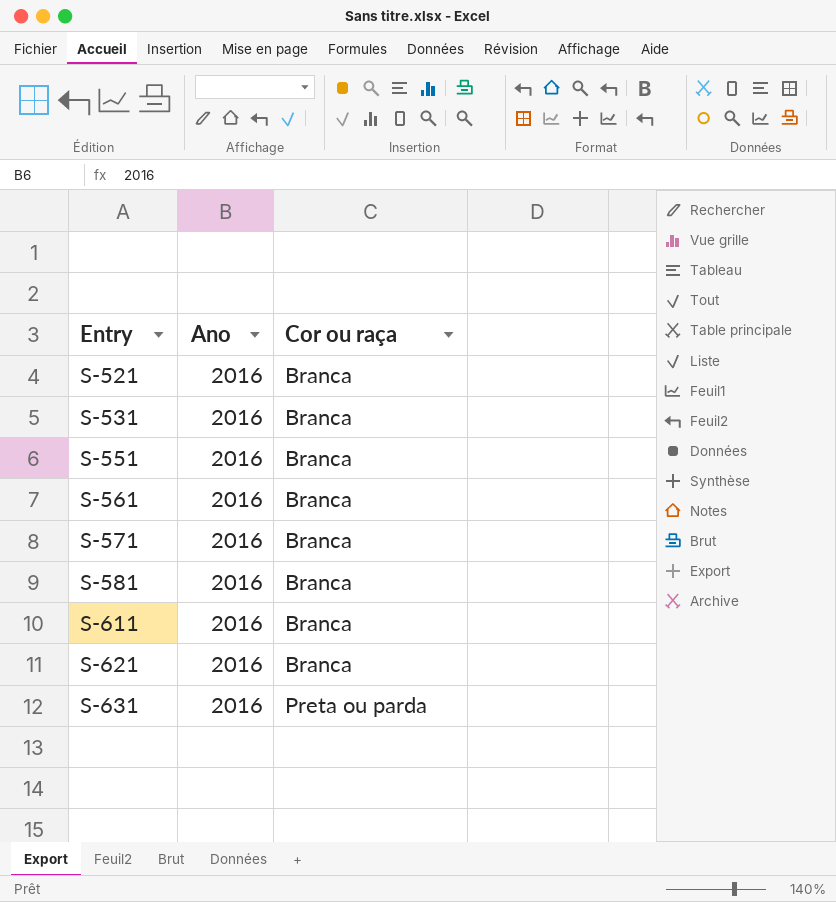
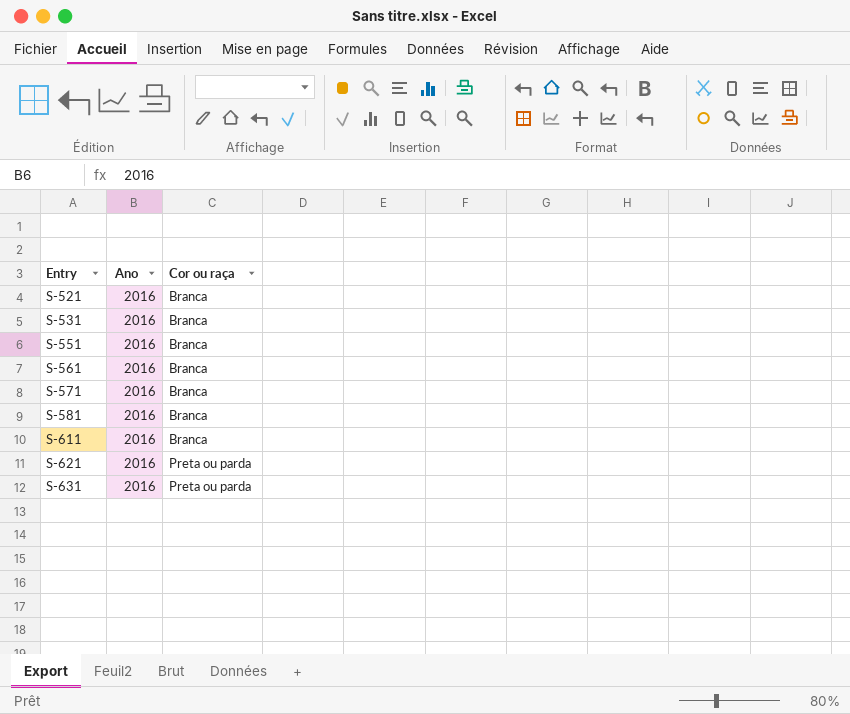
S-621 | Cor ou raça: Branca -> Preta ou parda

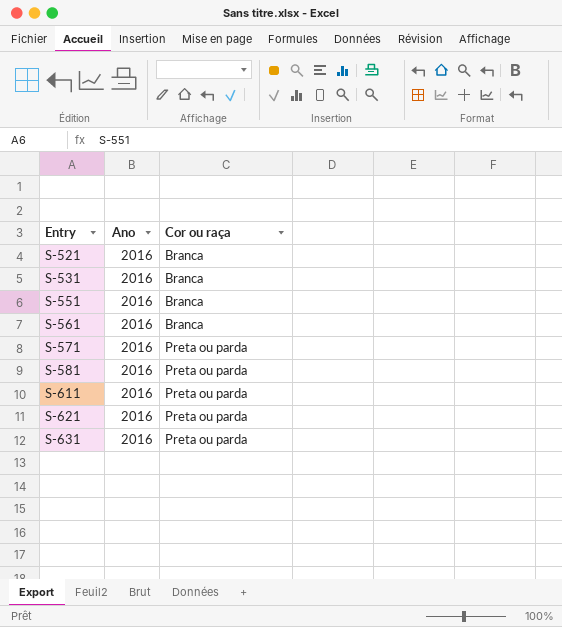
S-571 | Cor ou raça: Branca -> Preta ou parda
S-581 | Cor ou raça: Branca -> Preta ou parda
S-611 | Cor ou raça: Branca -> Preta ou parda

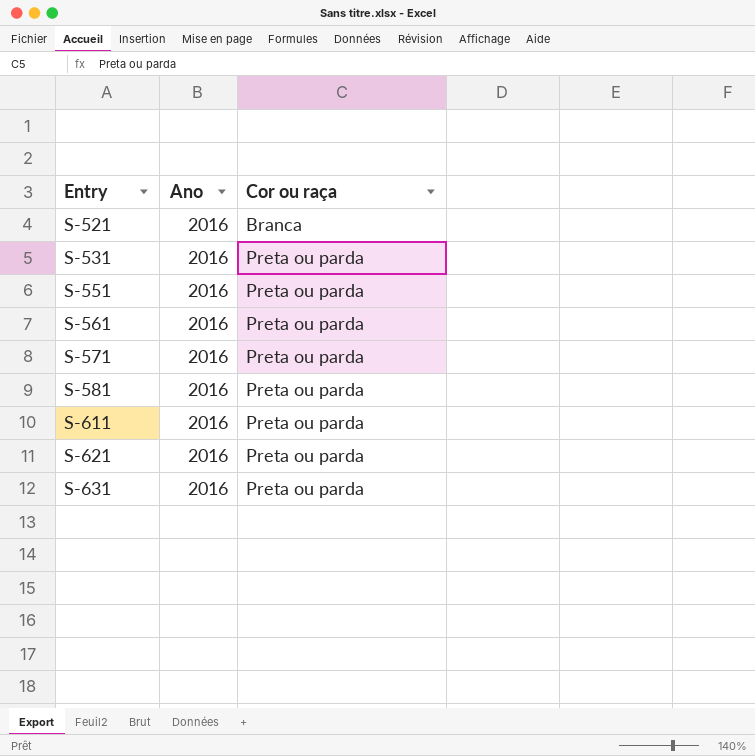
S-531 | Cor ou raça: Branca -> Preta ou parda
S-551 | Cor ou raça: Branca -> Preta ou parda
S-561 | Cor ou raça: Branca -> Preta ou parda

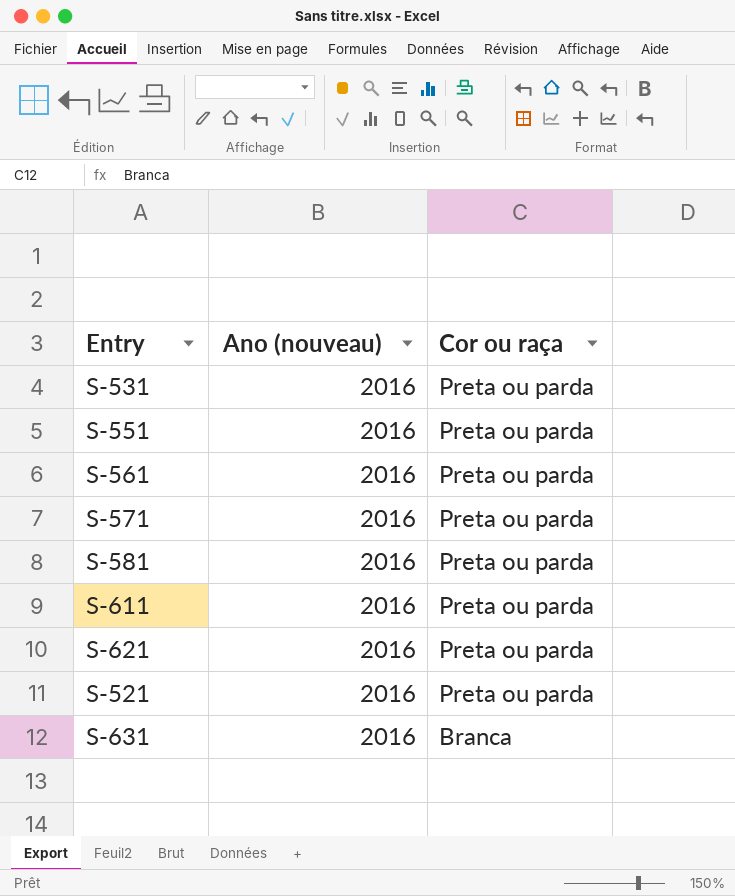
row order: Entry ascending -> Cor ou raça descending
column name: Ano -> Ano (nouveau)
S-521 | Cor ou raça: Branca -> Preta ou parda
S-631 | Cor ou raça: Preta ou parda -> Branca

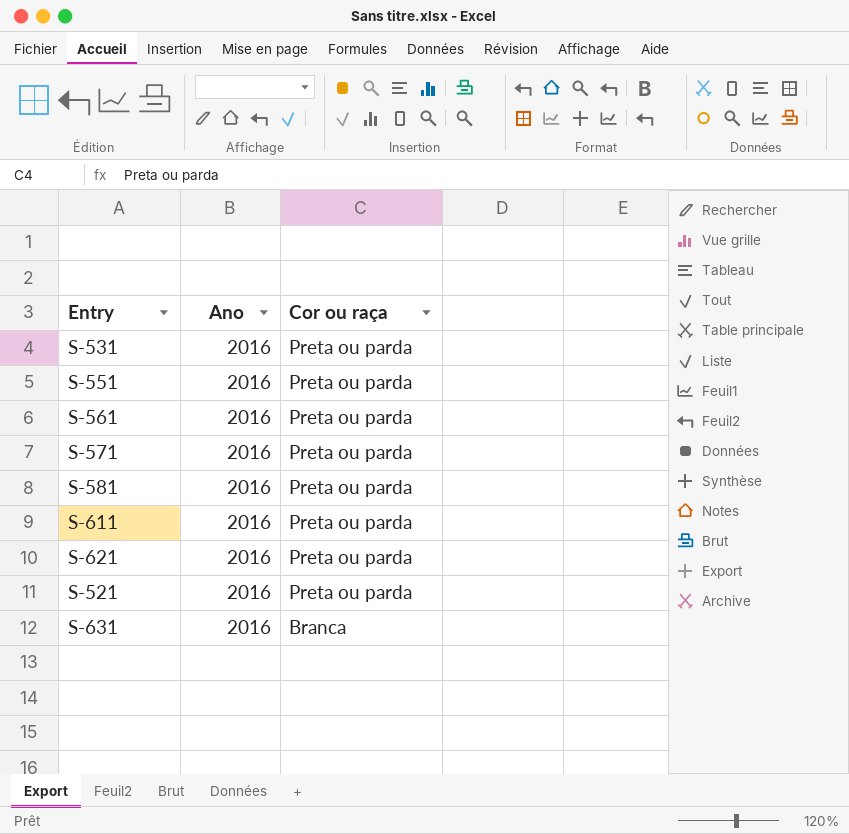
column name: Ano (nouveau) -> Ano

